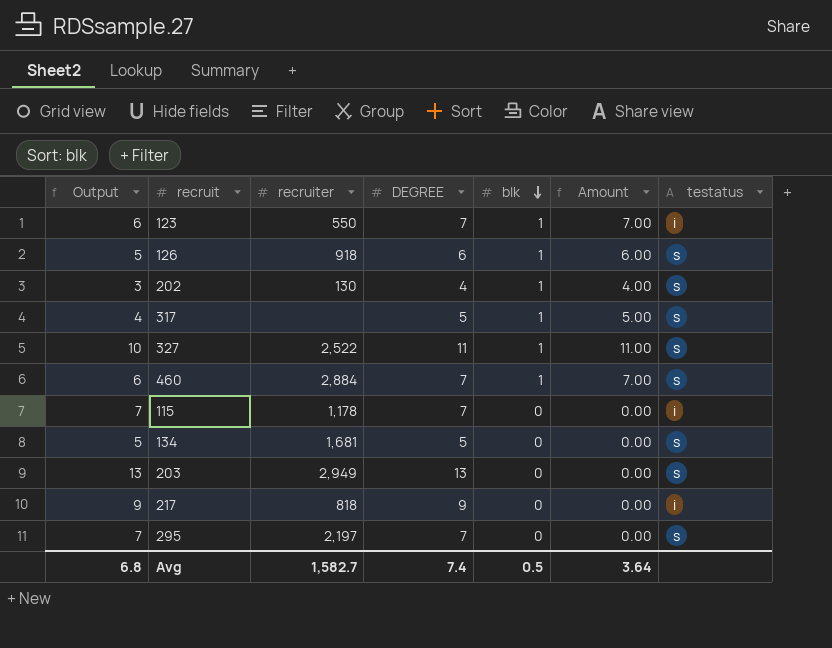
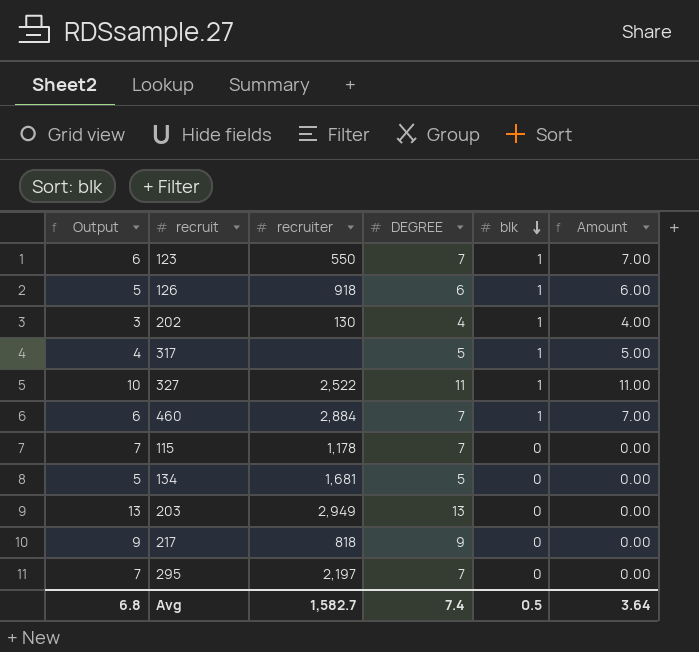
column testatus | position: 7 -> none

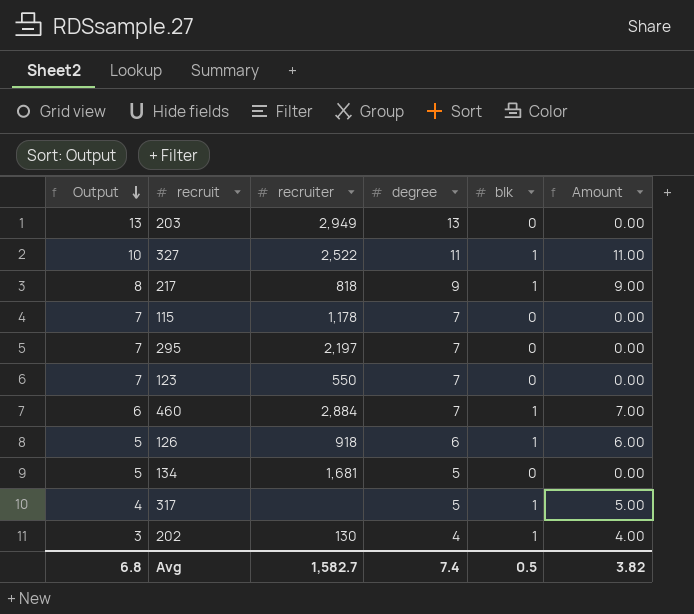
row order: blk descending -> Output descending
column name: DEGREE -> degree
217 | Output: 9 -> 8
217 | blk: 0 -> 1
217 | Amount: 0.00 -> 9.00
123 | Output: 6 -> 7
123 | blk: 1 -> 0
123 | Amount: 7.00 -> 0.00
Avg | Amount: 3.64 -> 3.82

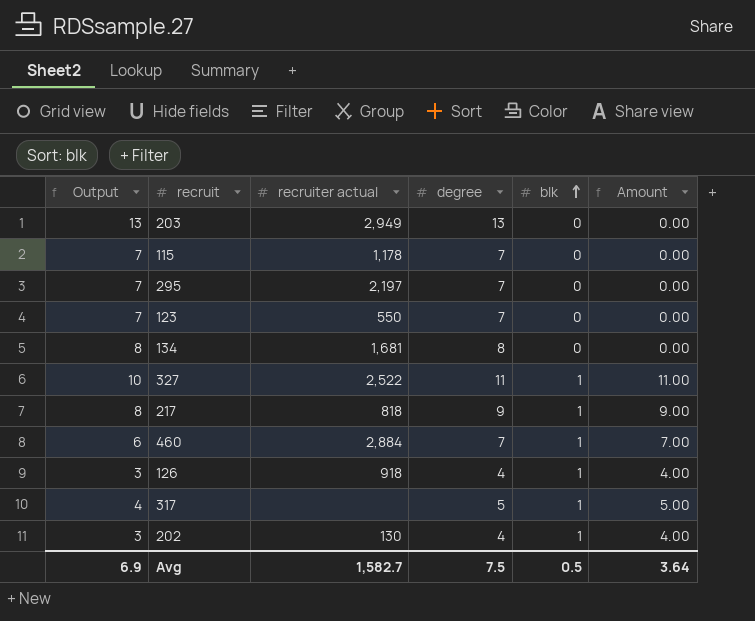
row order: Output descending -> blk ascending
column name: recruiter -> recruiter actual
134 | Output: 5 -> 8
134 | degree: 5 -> 8
126 | Output: 5 -> 3
126 | degree: 6 -> 4
126 | Amount: 6.00 -> 4.00
Avg | Output: 6.8 -> 6.9
Avg | degree: 7.4 -> 7.5
Avg | Amount: 3.82 -> 3.64

